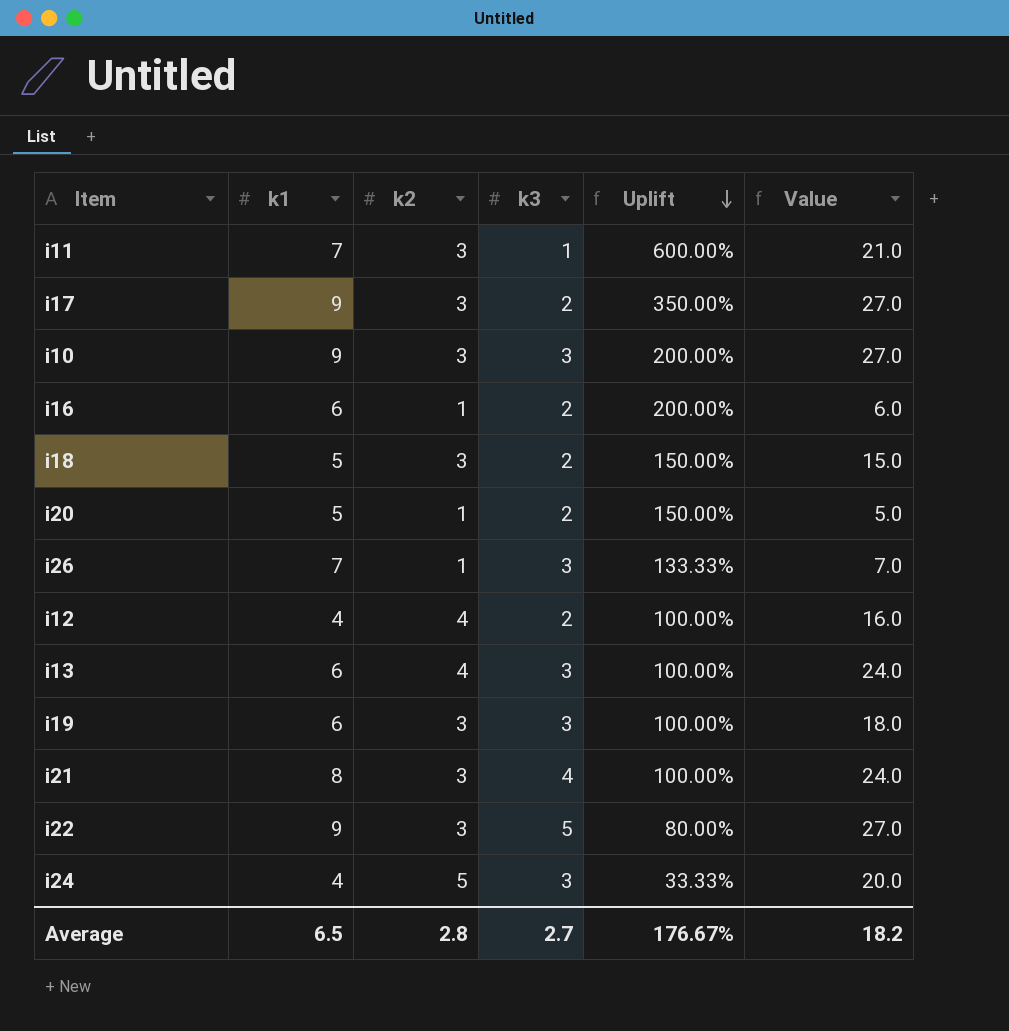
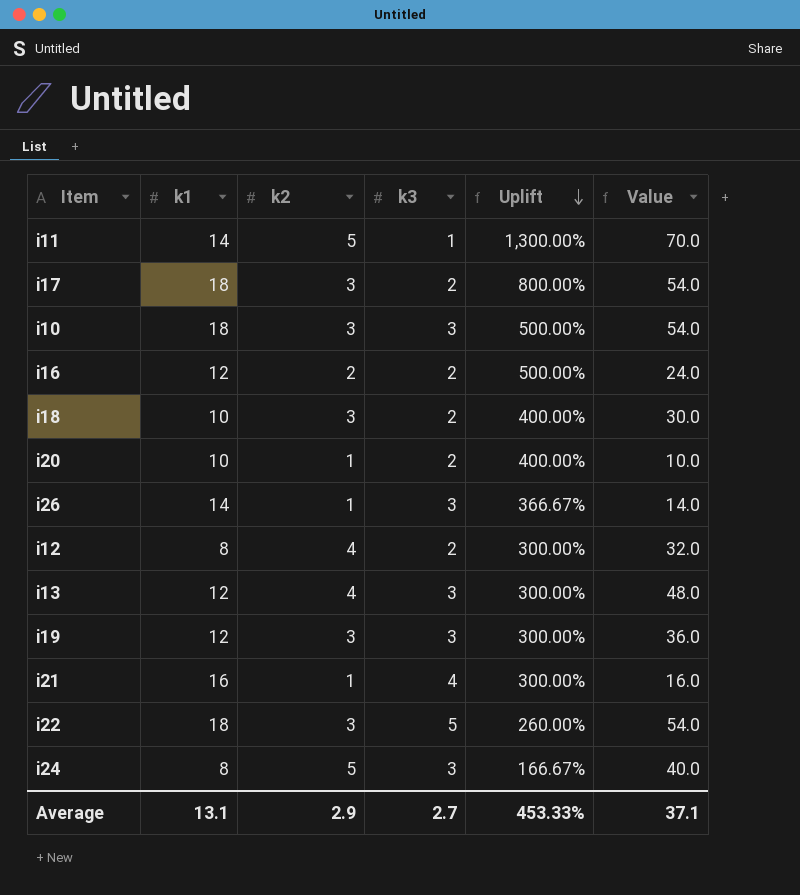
i11 | k1: 7 -> 14
i11 | k2: 3 -> 5
i11 | Uplift: 600.00% -> 1,300.00%
i11 | Value: 21.0 -> 70.0
i17 | k1: 9 -> 18
i17 | Uplift: 350.00% -> 800.00%
i17 | Value: 27.0 -> 54.0
i10 | k1: 9 -> 18
i10 | Uplift: 200.00% -> 500.00%
i10 | Value: 27.0 -> 54.0
i16 | k1: 6 -> 12
i16 | k2: 1 -> 2
i16 | Uplift: 200.00% -> 500.00%
i16 | Value: 6.0 -> 24.0
i18 | k1: 5 -> 10
i18 | Uplift: 150.00% -> 400.00%
i18 | Value: 15.0 -> 30.0
i20 | k1: 5 -> 10
i20 | Uplift: 150.00% -> 400.00%
i20 | Value: 5.0 -> 10.0
i26 | k1: 7 -> 14
i26 | Uplift: 133.33% -> 366.67%
i26 | Value: 7.0 -> 14.0
i12 | k1: 4 -> 8
i12 | Uplift: 100.00% -> 300.00%
i12 | Value: 16.0 -> 32.0
i13 | k1: 6 -> 12
i13 | Uplift: 100.00% -> 300.00%
i13 | Value: 24.0 -> 48.0
i19 | k1: 6 -> 12
i19 | Uplift: 100.00% -> 300.00%
i19 | Value: 18.0 -> 36.0
i21 | k1: 8 -> 16
i21 | k2: 3 -> 1
i21 | Uplift: 100.00% -> 300.00%
i21 | Value: 24.0 -> 16.0
i22 | k1: 9 -> 18
i22 | Uplift: 80.00% -> 260.00%
i22 | Value: 27.0 -> 54.0
i24 | k1: 4 -> 8
i24 | Uplift: 33.33% -> 166.67%
i24 | Value: 20.0 -> 40.0
Average | k1: 6.5 -> 13.1
Average | k2: 2.8 -> 2.9
Average | Uplift: 176.67% -> 453.33%
Average | Value: 18.2 -> 37.1

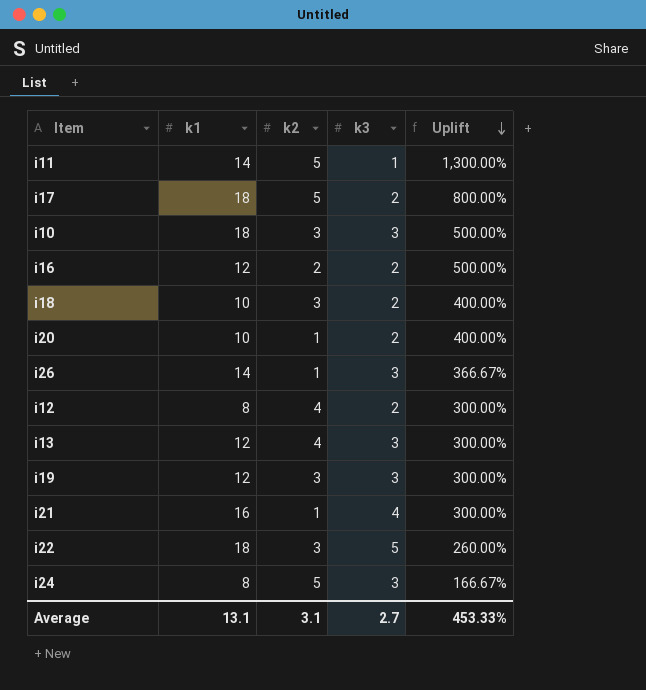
column Value | formula: [k1] * [k2] -> none
i17 | k2: 3 -> 5
Average | k2: 2.9 -> 3.1

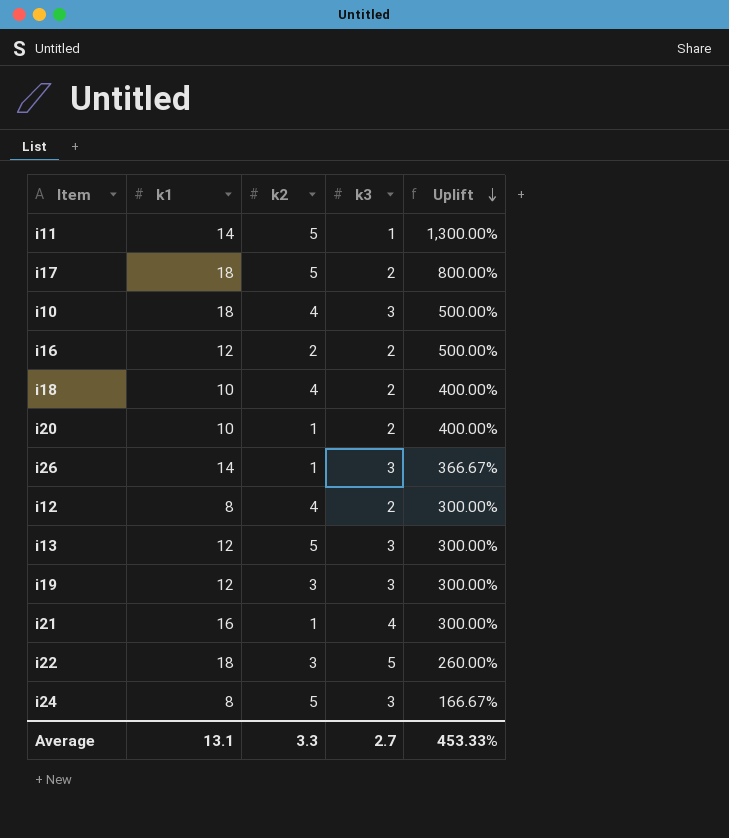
i10 | k2: 3 -> 4
i18 | k2: 3 -> 4
i13 | k2: 4 -> 5
Average | k2: 3.1 -> 3.3

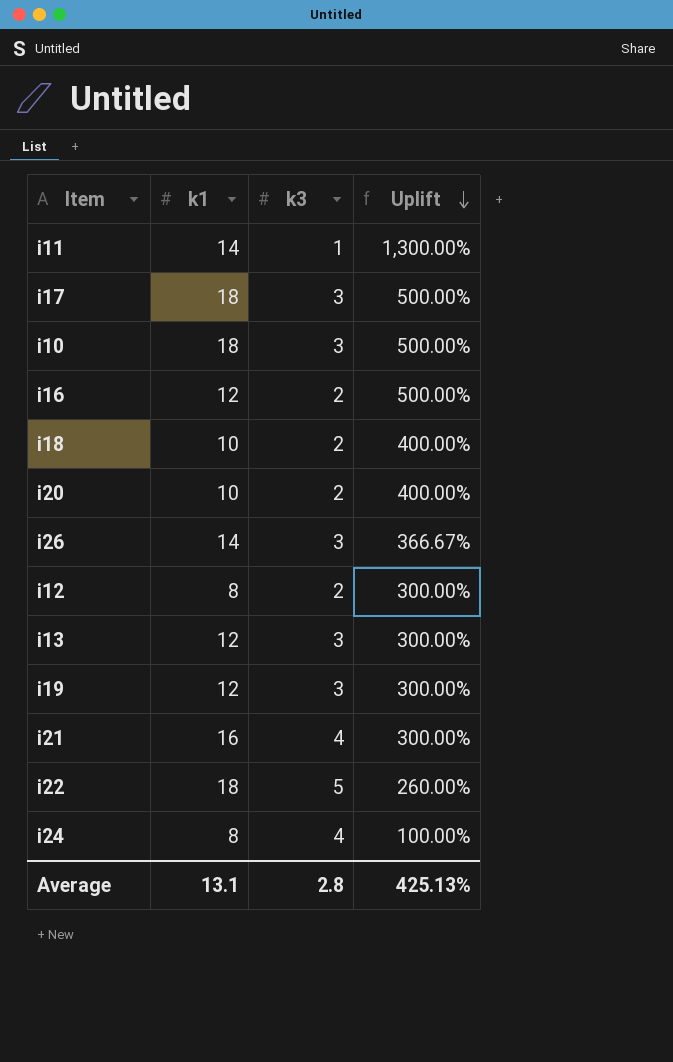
column k2 | position: 3 -> none
i17 | k3: 2 -> 3
i17 | Uplift: 800.00% -> 500.00%
i24 | k3: 3 -> 4
i24 | Uplift: 166.67% -> 100.00%
Average | k3: 2.7 -> 2.8
Average | Uplift: 453.33% -> 425.13%

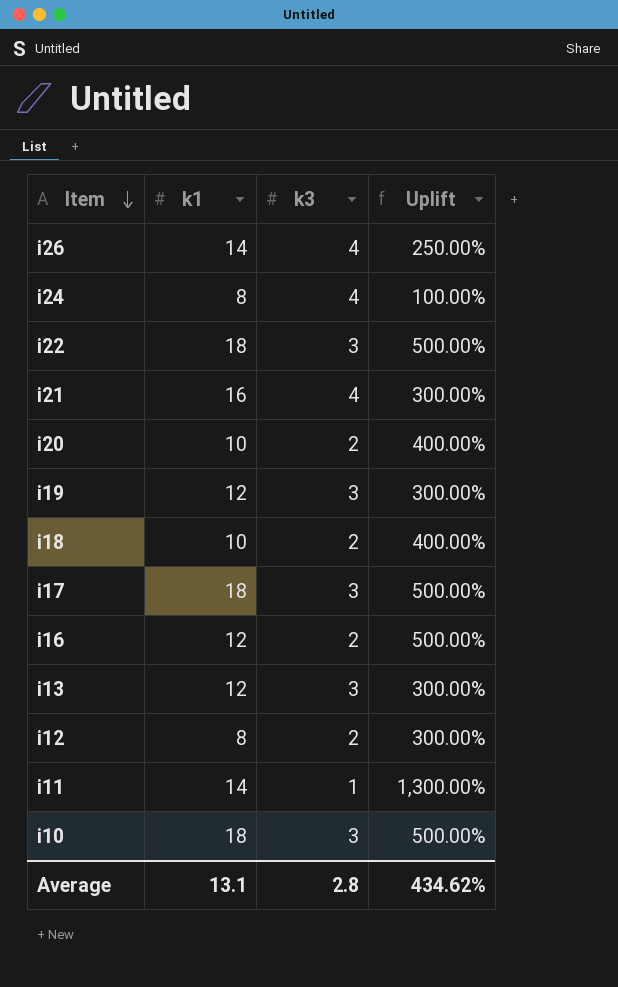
row order: Uplift descending -> Item descending
i26 | k3: 3 -> 4
i26 | Uplift: 366.67% -> 250.00%
i22 | k3: 5 -> 3
i22 | Uplift: 260.00% -> 500.00%
Average | Uplift: 425.13% -> 434.62%

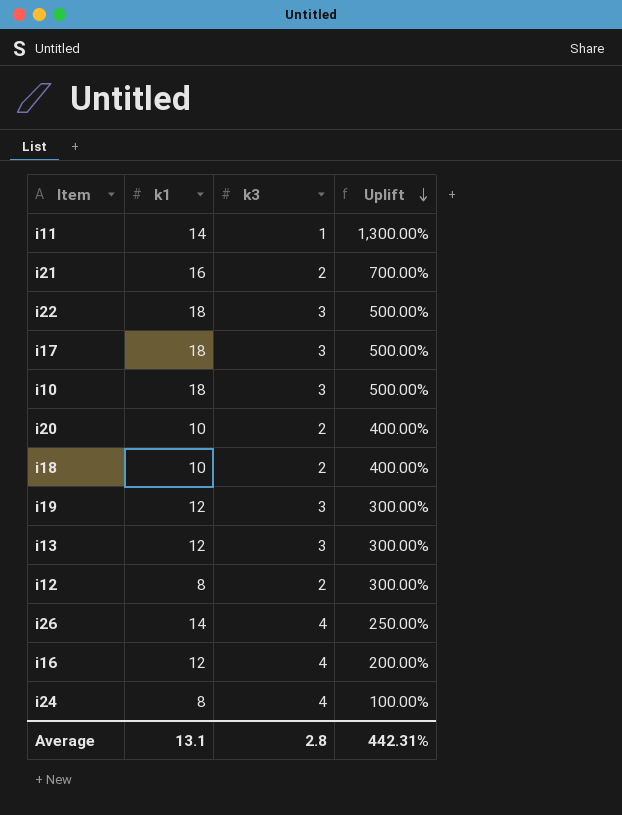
row order: Item descending -> Uplift descending
i21 | k3: 4 -> 2
i21 | Uplift: 300.00% -> 700.00%
i16 | k3: 2 -> 4
i16 | Uplift: 500.00% -> 200.00%
Average | Uplift: 434.62% -> 442.31%

